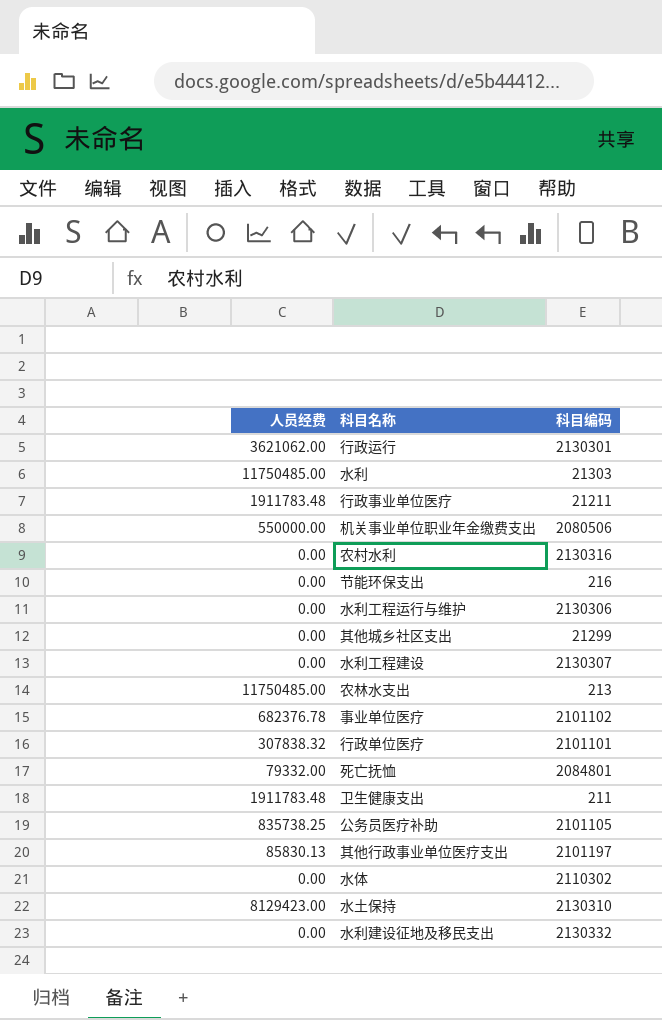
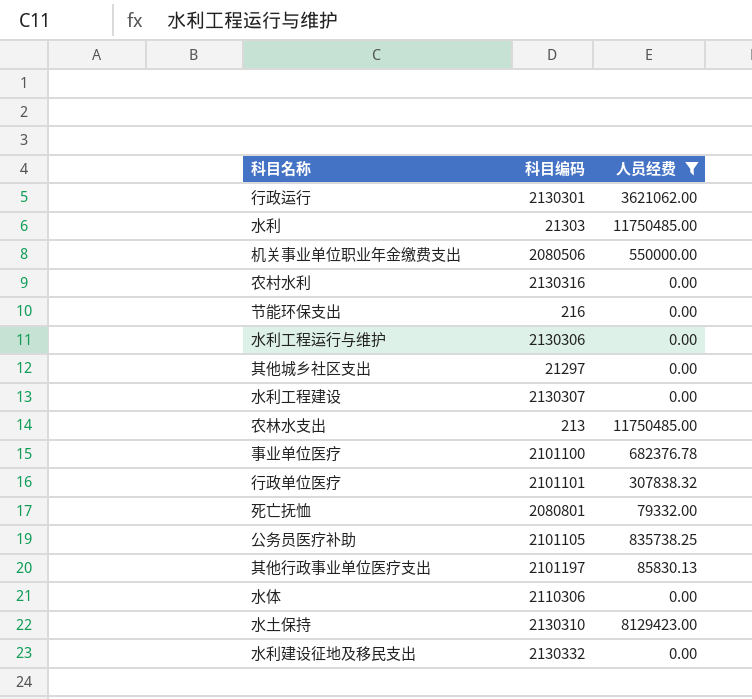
filter: none -> 人员经费 != 1911783.48
column 人员经费 | position: 1 -> 3
其他城乡社区支出 | 科目编码: 21299 -> 21297
事业单位医疗 | 科目编码: 2101102 -> 2101100
死亡抚恤 | 科目编码: 2084801 -> 2080801
水体 | 科目编码: 2110302 -> 2110306

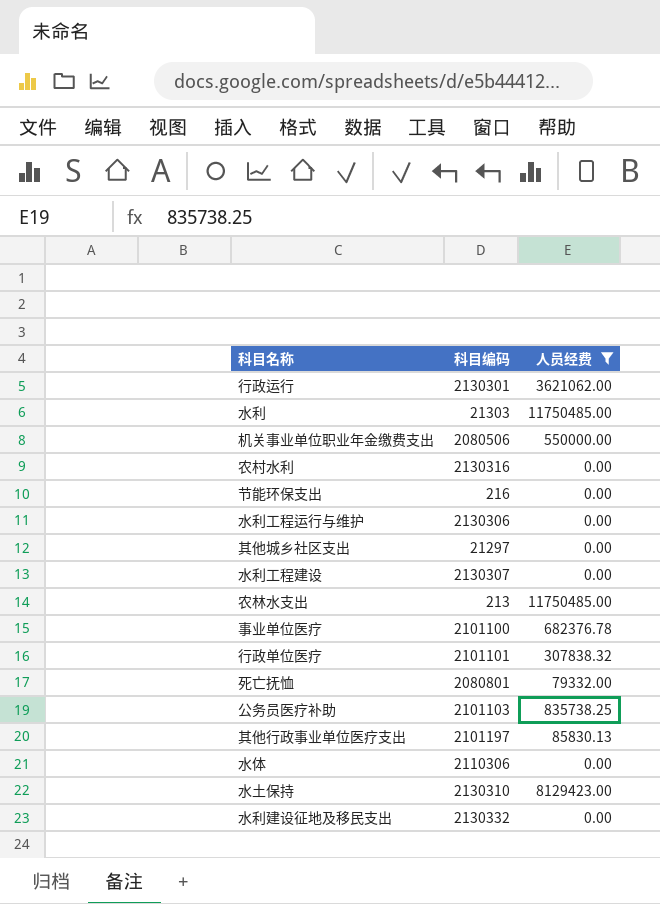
公务员医疗补助 | 科目编码: 2101105 -> 2101103

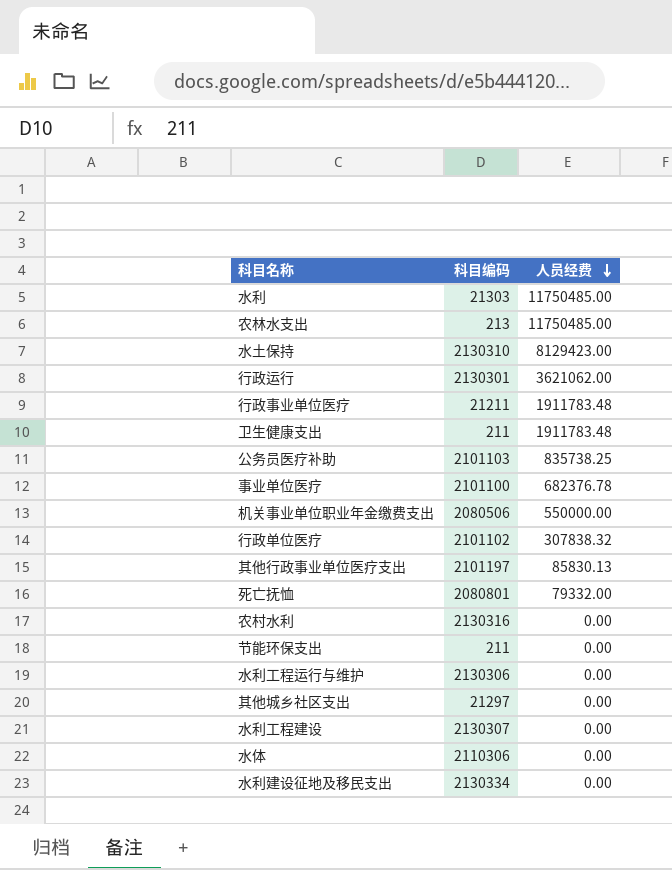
filter: 人员经费 != 1911783.48 -> none
row order: none -> 人员经费 descending
行政单位医疗 | 科目编码: 2101101 -> 2101102
节能环保支出 | 科目编码: 216 -> 211
水利建设征地及移民支出 | 科目编码: 2130332 -> 2130334

